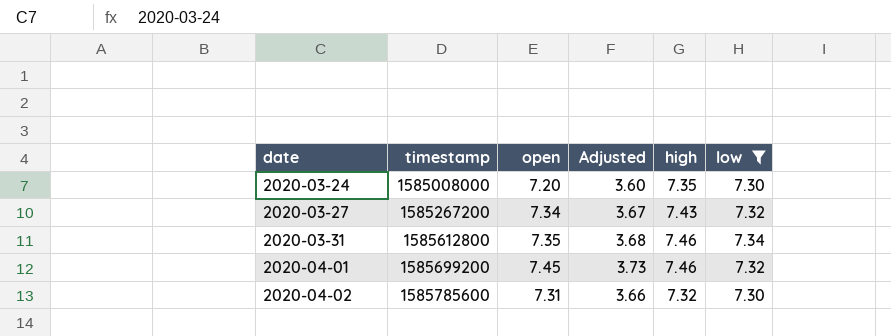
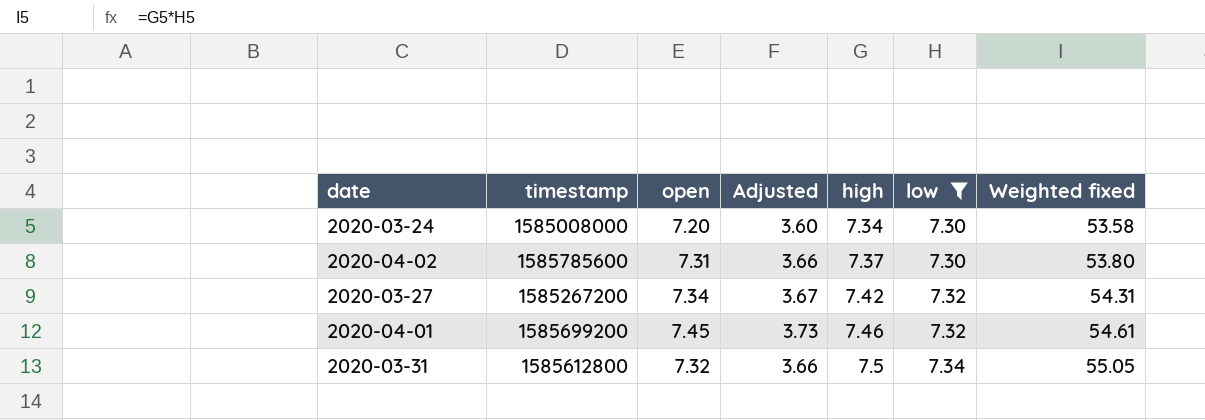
row order: date ascending -> high ascending
column Weighted fixed | formula: none -> [high] * [low]
2020-03-24 | high: 7.35 -> 7.34
2020-04-02 | high: 7.32 -> 7.37
2020-03-27 | high: 7.43 -> 7.42
2020-03-31 | open: 7.35 -> 7.32
2020-03-31 | Adjusted: 3.68 -> 3.66
2020-03-31 | high: 7.46 -> 7.5

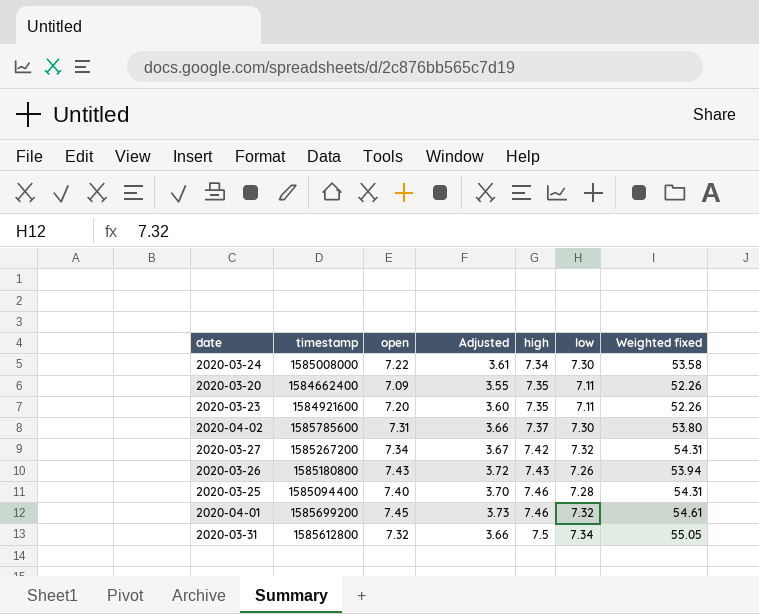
filter: low >= 7.30 -> none
2020-03-24 | open: 7.20 -> 7.22
2020-03-24 | Adjusted: 3.60 -> 3.61

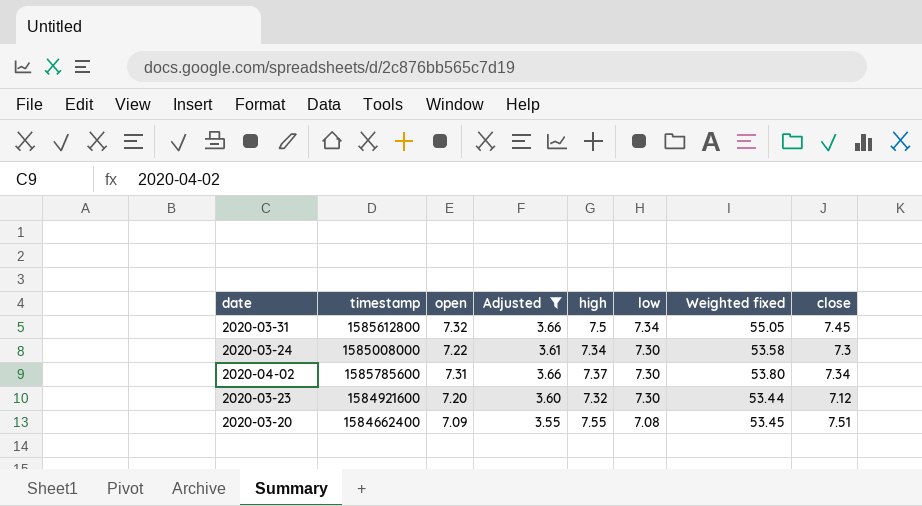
filter: none -> Adjusted <= 3.66
row order: high ascending -> low descending
column close | position: none -> 8
2020-03-23 | high: 7.35 -> 7.32
2020-03-23 | low: 7.11 -> 7.30
2020-03-23 | Weighted fixed: 52.26 -> 53.44
2020-03-20 | high: 7.35 -> 7.55
2020-03-20 | low: 7.11 -> 7.08
2020-03-20 | Weighted fixed: 52.26 -> 53.45

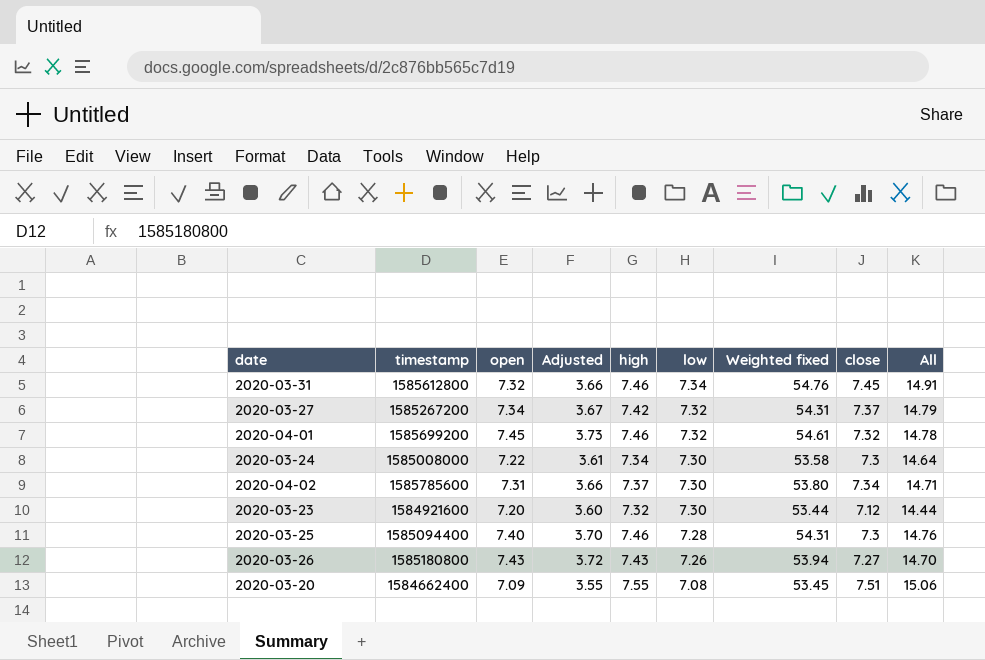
filter: Adjusted <= 3.66 -> none
column All | formula: none -> [high] + [close]
2020-03-31 | high: 7.5 -> 7.46
2020-03-31 | Weighted fixed: 55.05 -> 54.76

